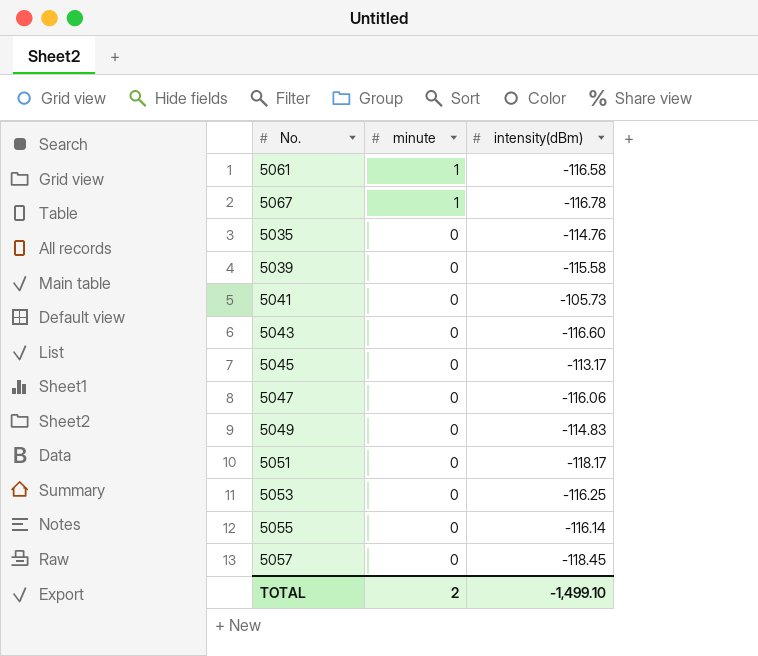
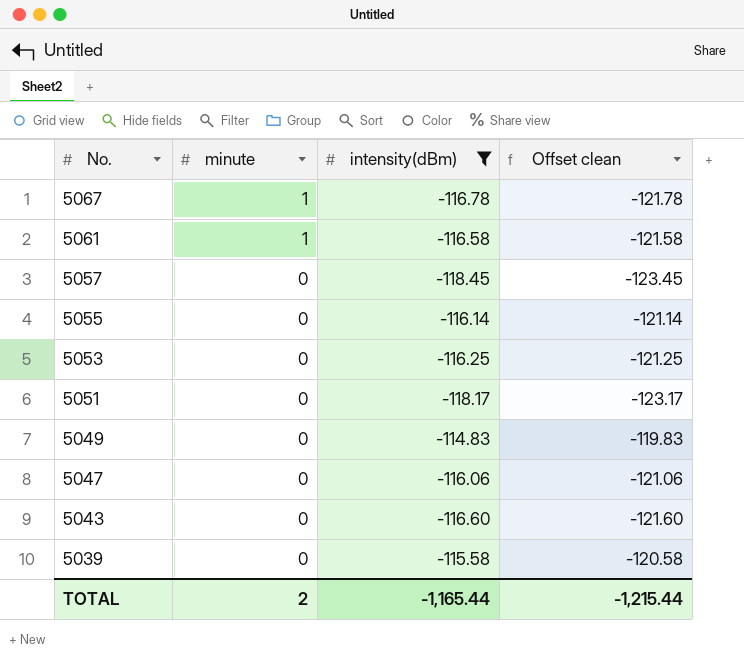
filter: none -> intensity(dBm) <= -114.83
row order: minute descending -> No. descending
column Offset clean | formula: none -> [intensity(dBm)] - 5
TOTAL | intensity(dBm): -1,499.10 -> -1,165.44

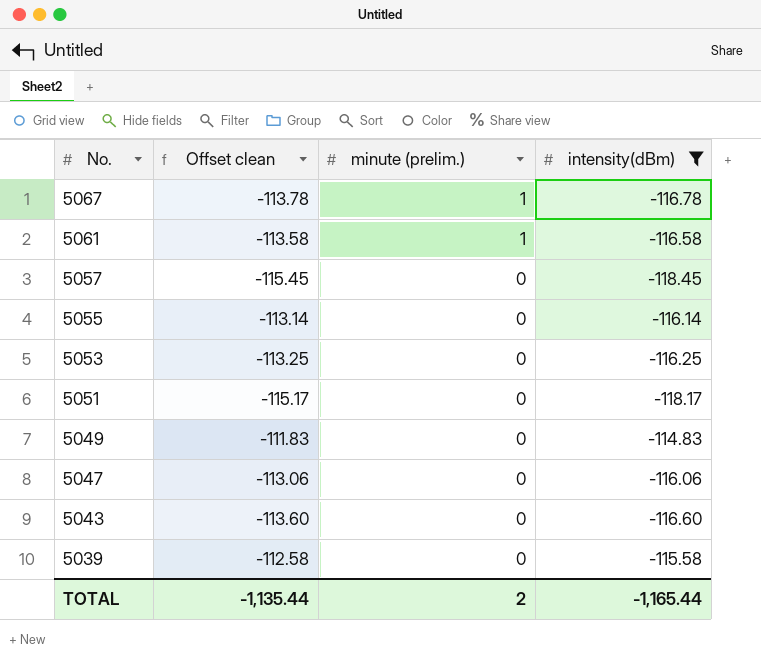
column Offset clean | formula: [intensity(dBm)] - 5 -> [intensity(dBm)] + 3
column Offset clean | position: 4 -> 2
column name: minute -> minute (prelim.)
TOTAL | Offset clean: -1,215.44 -> -1,135.44

